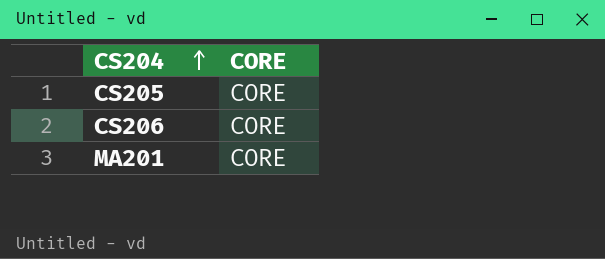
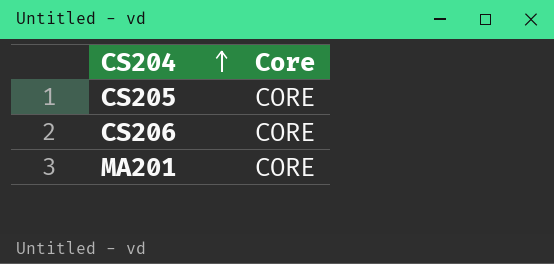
column name: CORE -> Core

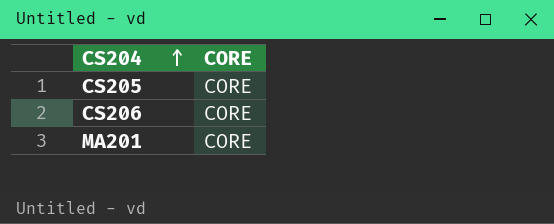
column name: Core -> CORE

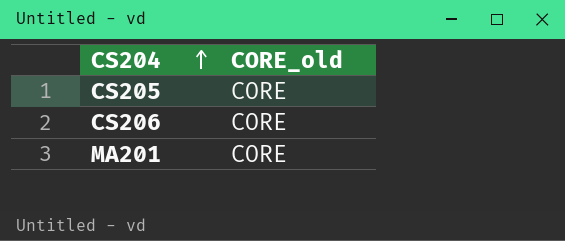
column name: CORE -> CORE_old

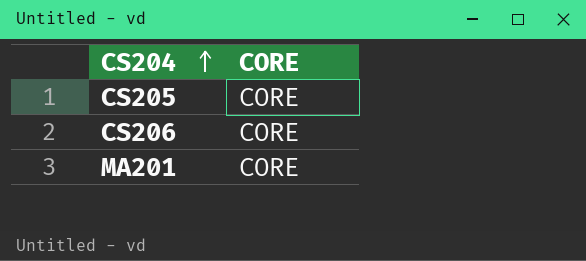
column name: CORE_old -> CORE

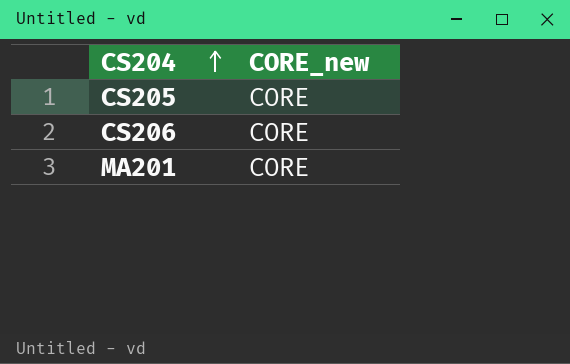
column name: CORE -> CORE_new

